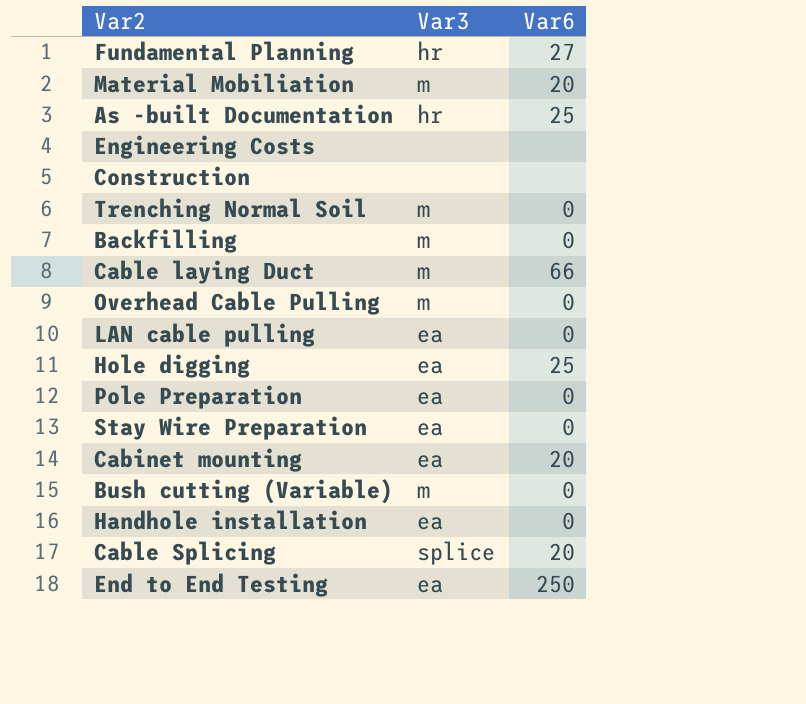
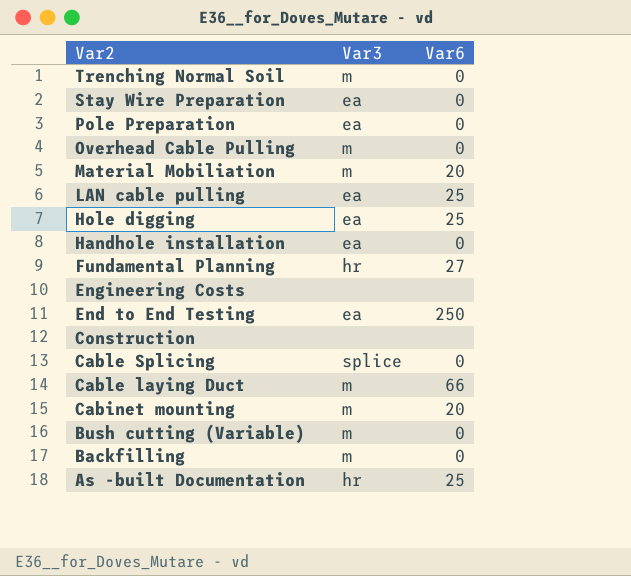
row order: none -> Var2 descending
LAN cable pulling | Var6: 0 -> 25
Cable Splicing | Var6: 20 -> 0
Cabinet mounting | Var3: ea -> m

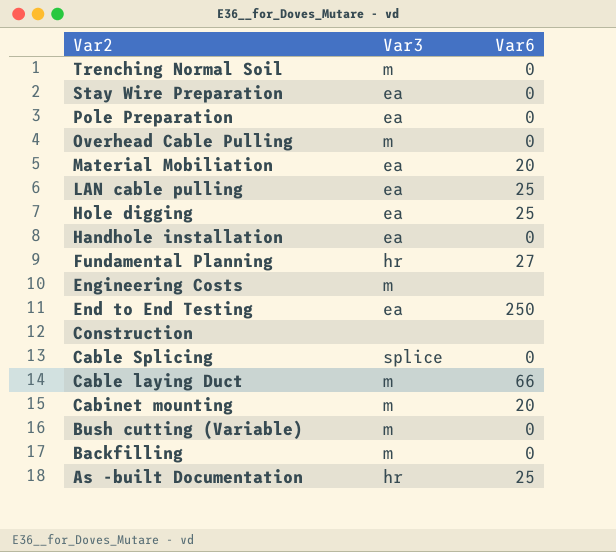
Material Mobiliation | Var3: m -> ea
Engineering Costs | Var3: none -> m

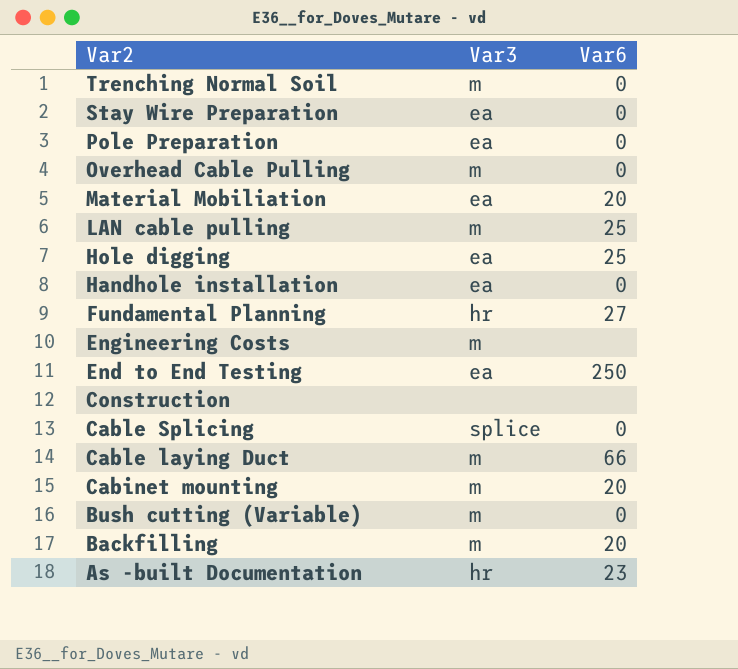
LAN cable pulling | Var3: ea -> m
Backfilling | Var6: 0 -> 20
As -built Documentation | Var6: 25 -> 23

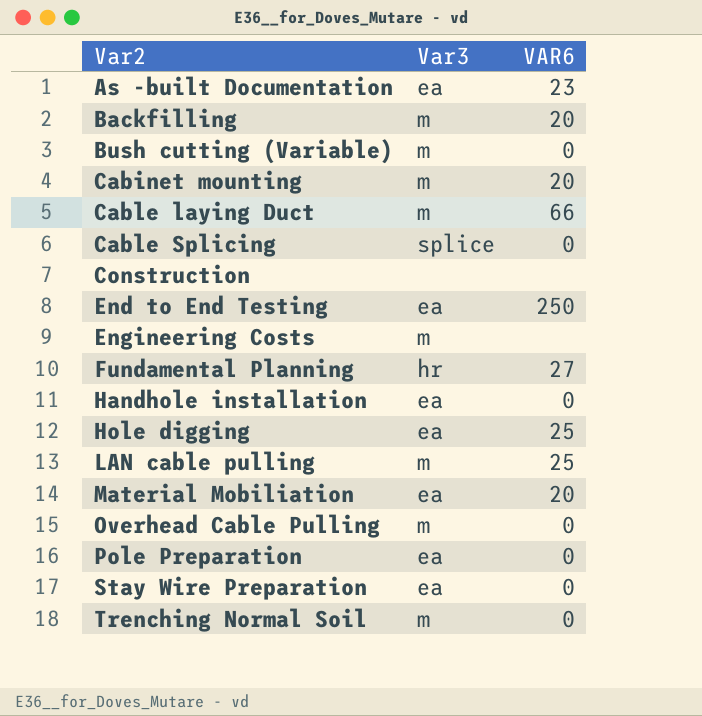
row order: Var2 descending -> Var2 ascending
column name: Var6 -> VAR6
As -built Documentation | Var3: hr -> ea

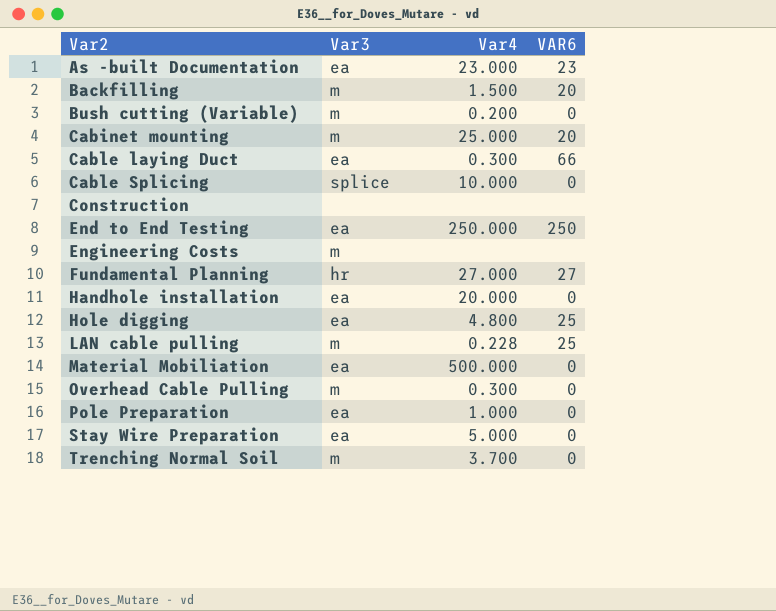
column Var4 | position: none -> 3
Cable laying Duct | Var3: m -> ea
Material Mobiliation | VAR6: 20 -> 0

